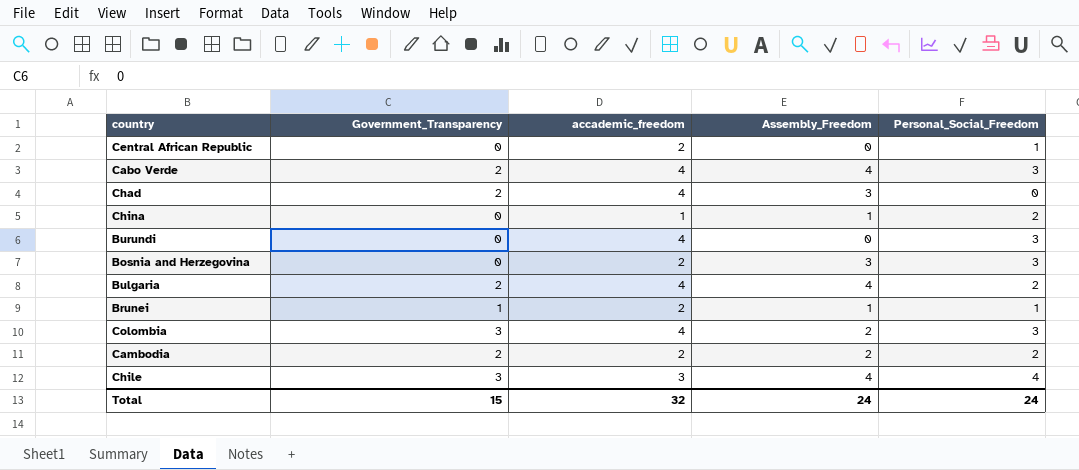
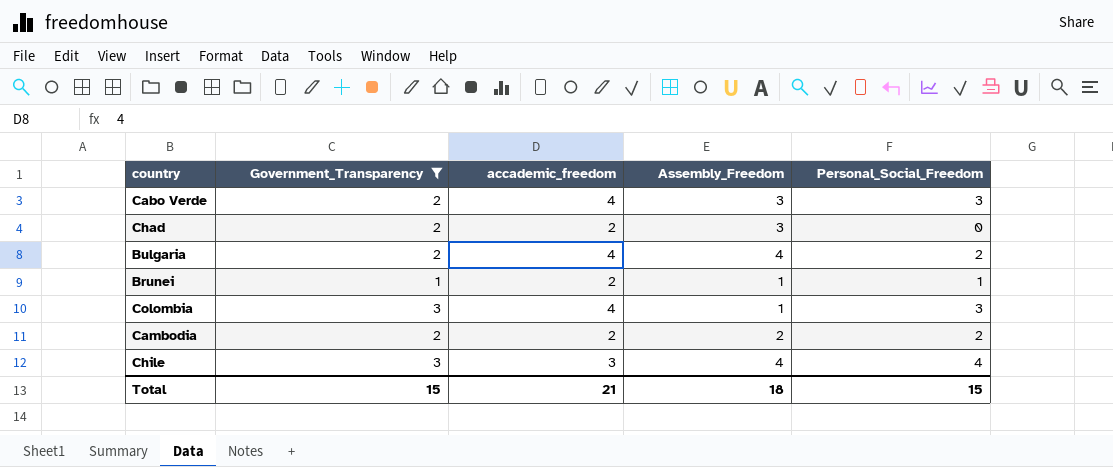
filter: none -> Government_Transparency != 0
Cabo Verde | Assembly_Freedom: 4 -> 3
Chad | accademic_freedom: 4 -> 2
Colombia | Assembly_Freedom: 2 -> 1
Total | accademic_freedom: 32 -> 21
Total | Assembly_Freedom: 24 -> 18
Total | Personal_Social_Freedom: 24 -> 15

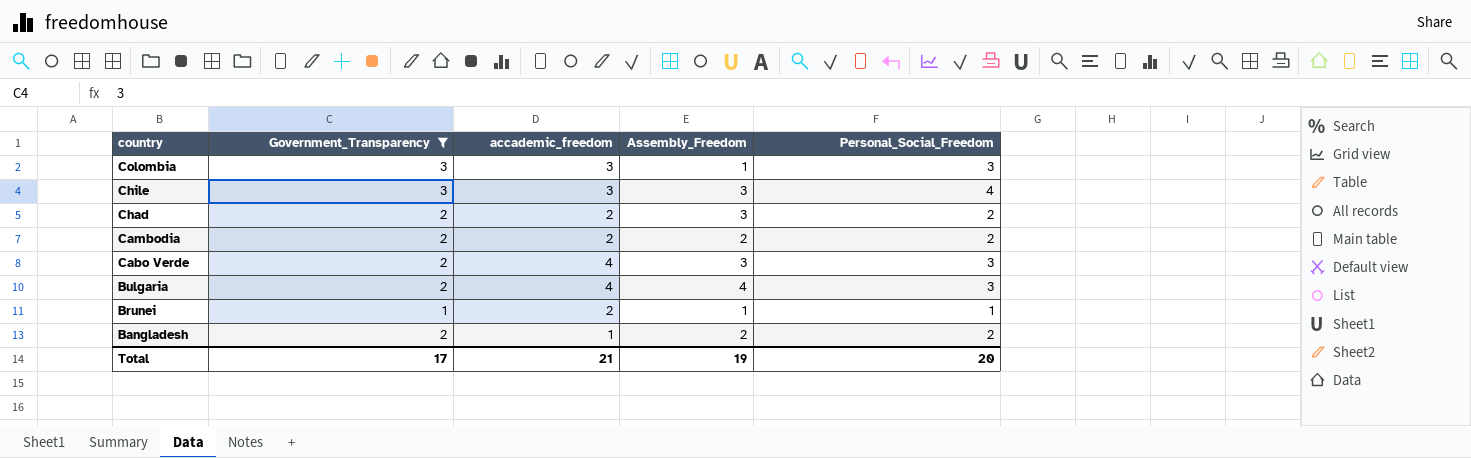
row order: none -> country descending
Colombia | accademic_freedom: 4 -> 3
Chile | Assembly_Freedom: 4 -> 3
Chad | Personal_Social_Freedom: 0 -> 2
Bulgaria | Personal_Social_Freedom: 2 -> 3
row Bangladesh: none -> 2 | 1 | 2 | 2
Total | Government_Transparency: 15 -> 17
Total | Assembly_Freedom: 18 -> 19
Total | Personal_Social_Freedom: 15 -> 20

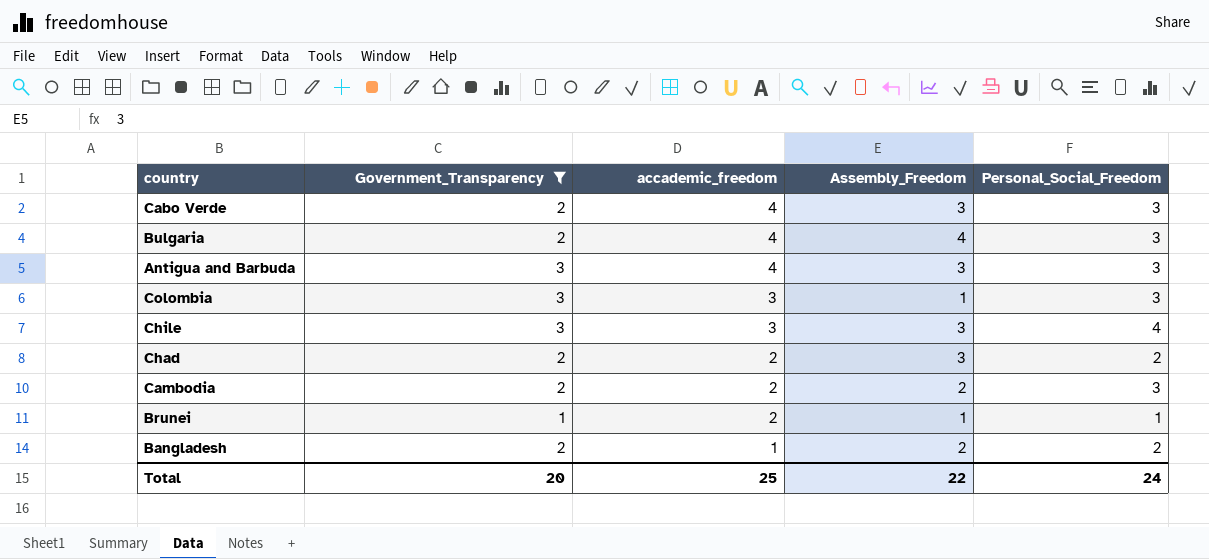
row order: country descending -> accademic_freedom descending
row Antigua and Barbuda: none -> 3 | 4 | 3 | 3
Cambodia | Personal_Social_Freedom: 2 -> 3
Total | Government_Transparency: 17 -> 20
Total | accademic_freedom: 21 -> 25
Total | Assembly_Freedom: 19 -> 22
Total | Personal_Social_Freedom: 20 -> 24

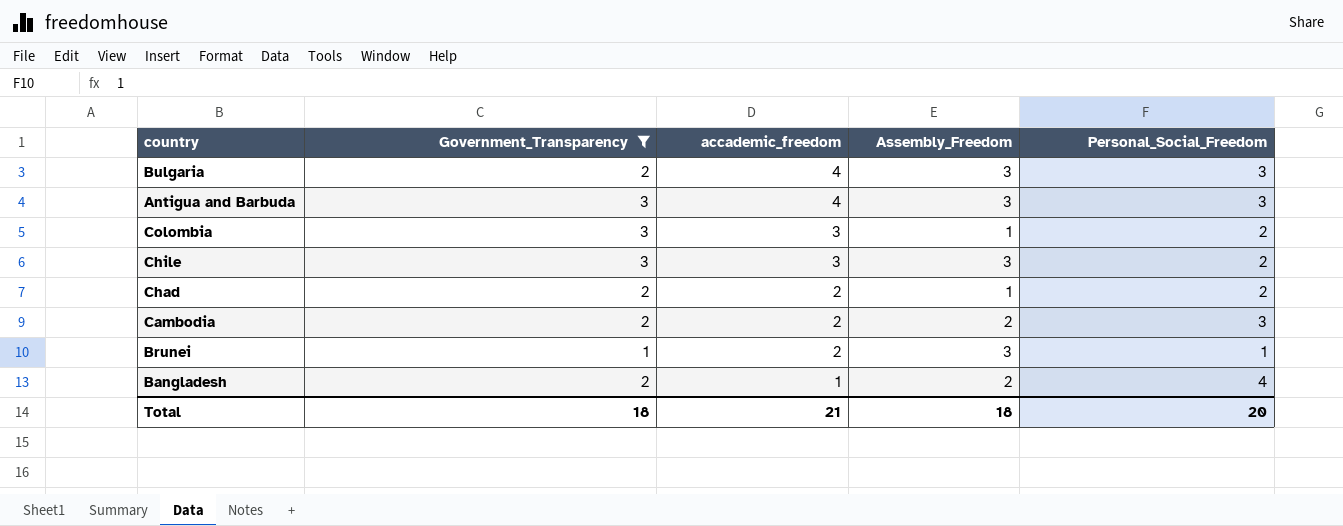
row Cabo Verde: 2 | 4 | 3 | 3 -> none
Bulgaria | Assembly_Freedom: 4 -> 3
Colombia | Personal_Social_Freedom: 3 -> 2
Chile | Personal_Social_Freedom: 4 -> 2
Chad | Assembly_Freedom: 3 -> 1
Brunei | Assembly_Freedom: 1 -> 3
Bangladesh | Personal_Social_Freedom: 2 -> 4
Total | Government_Transparency: 20 -> 18
Total | accademic_freedom: 25 -> 21
Total | Assembly_Freedom: 22 -> 18
Total | Personal_Social_Freedom: 24 -> 20

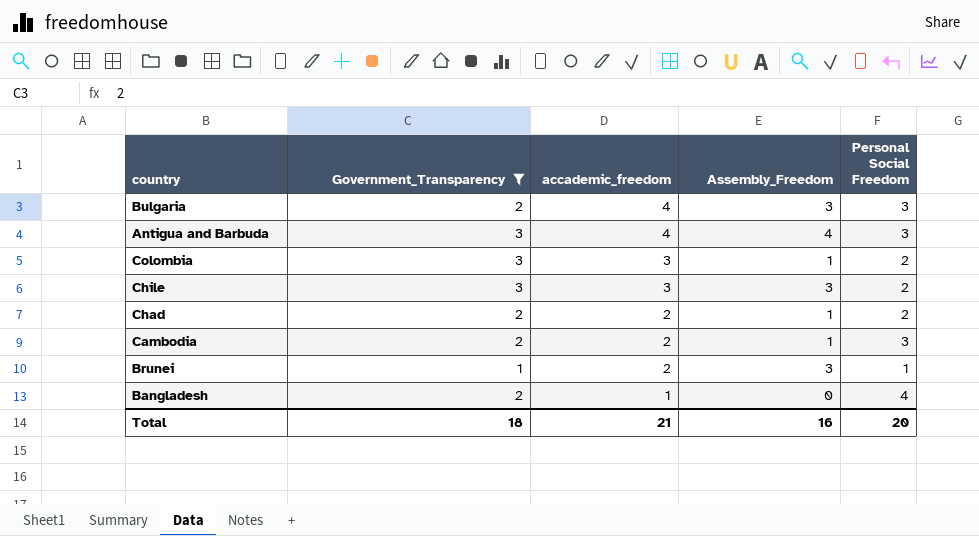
column name: Personal_Social_Freedom -> Personal Social Freedom
Antigua and Barbuda | Assembly_Freedom: 3 -> 4
Cambodia | Assembly_Freedom: 2 -> 1
Bangladesh | Assembly_Freedom: 2 -> 0
Total | Assembly_Freedom: 18 -> 16

